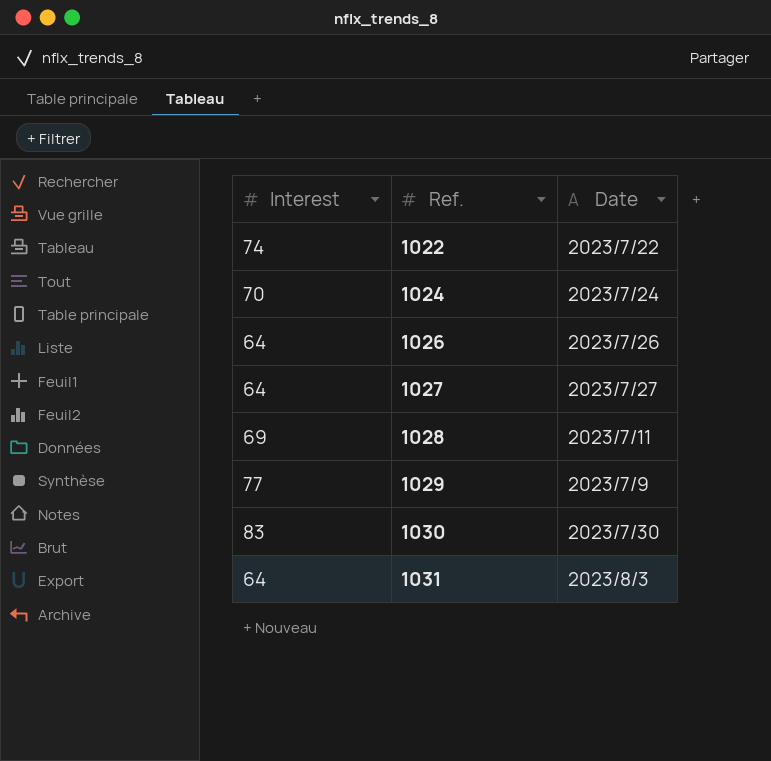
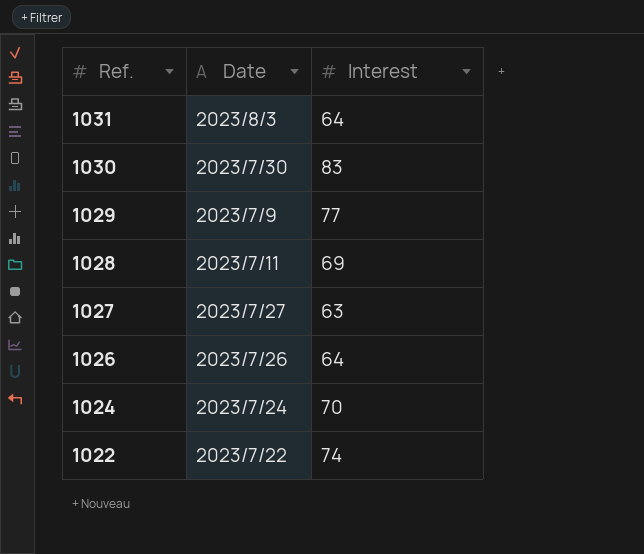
row order: Ref. ascending -> Ref. descending
column Interest | position: 1 -> 3
1027 | Interest: 64 -> 63

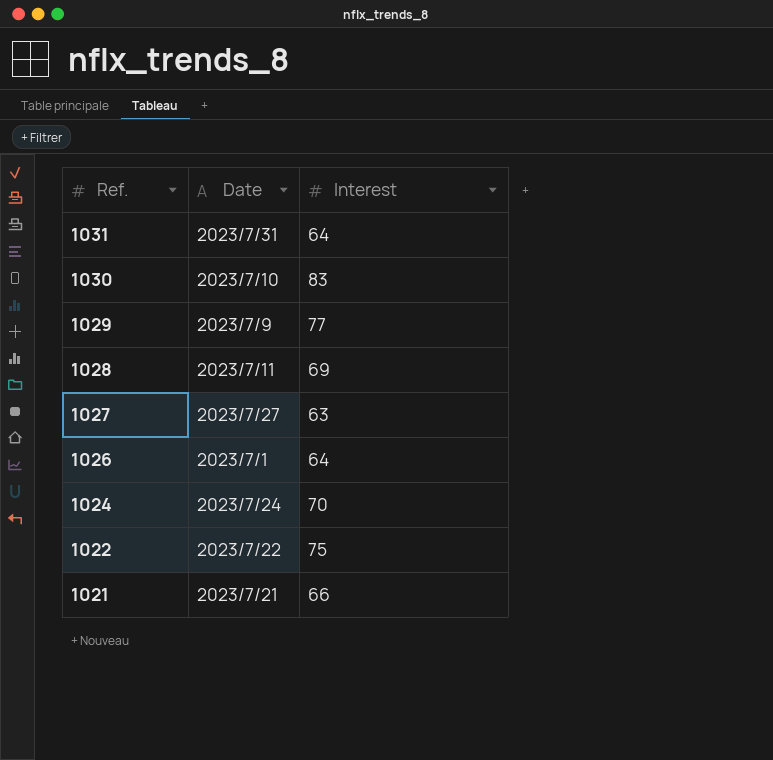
1031 | Date: 2023/8/3 -> 2023/7/31
1030 | Date: 2023/7/30 -> 2023/7/10
1026 | Date: 2023/7/26 -> 2023/7/1
1022 | Interest: 74 -> 75
row 1021: none -> 2023/7/21 | 66

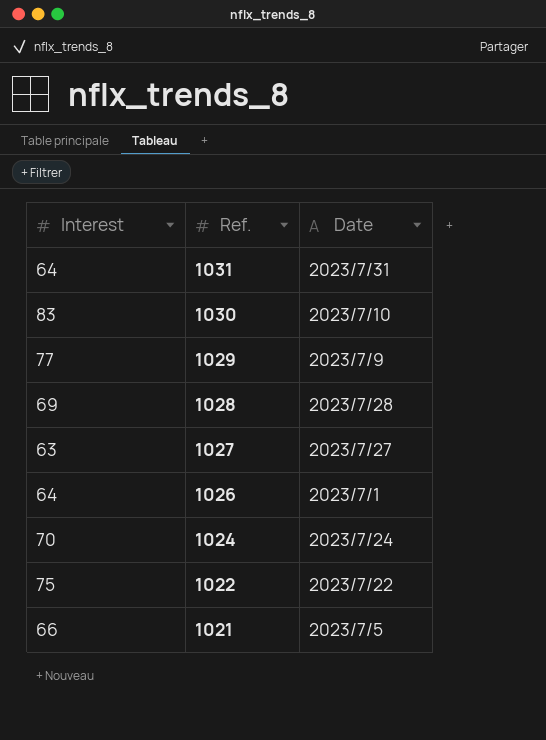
column Interest | position: 3 -> 1
1028 | Date: 2023/7/11 -> 2023/7/28
1021 | Date: 2023/7/21 -> 2023/7/5

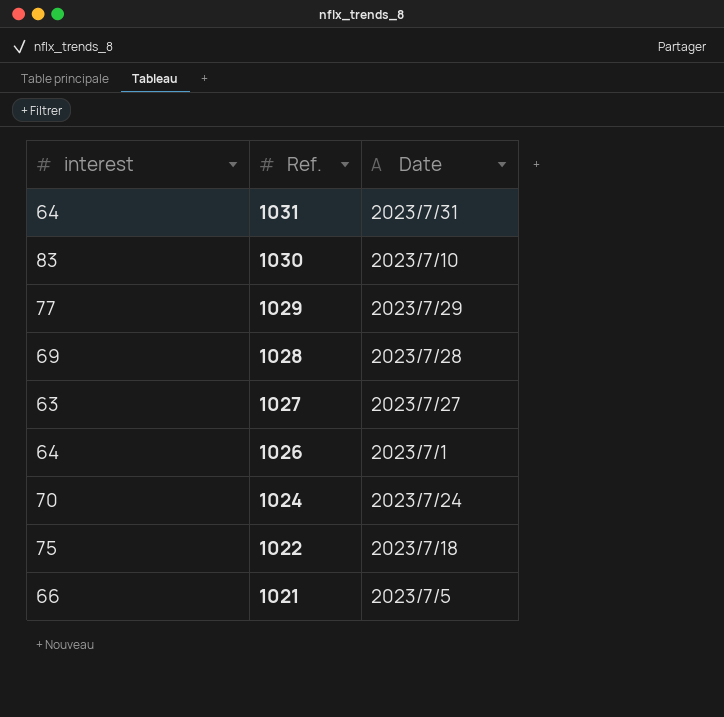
column name: Interest -> interest
1029 | Date: 2023/7/9 -> 2023/7/29
1022 | Date: 2023/7/22 -> 2023/7/18

